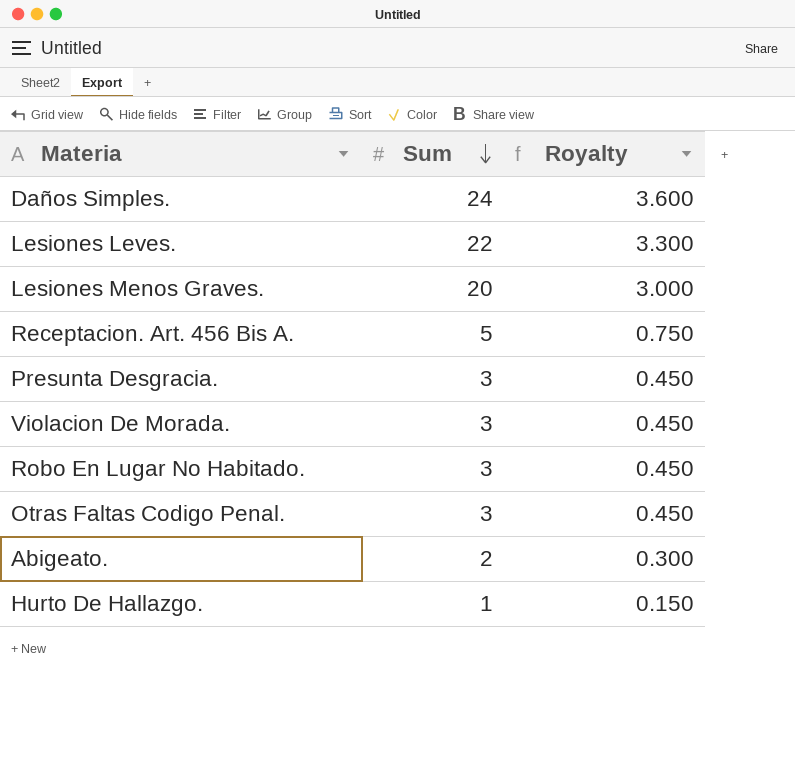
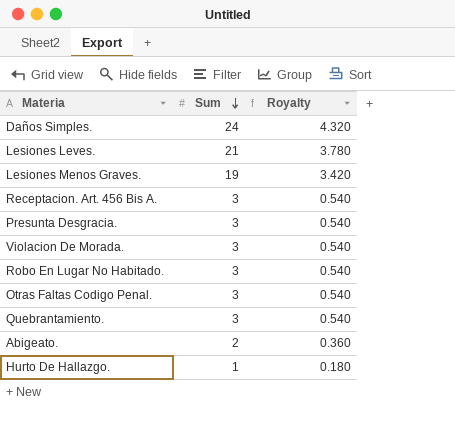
column Royalty | formula: [Sum] * 0.15 -> [Sum] * 0.18
Lesiones Leves. | Sum: 22 -> 21
Lesiones Menos Graves. | Sum: 20 -> 19
Receptacion. Art. 456 Bis A. | Sum: 5 -> 3
row Quebrantamiento.: none -> 3 | 0.540

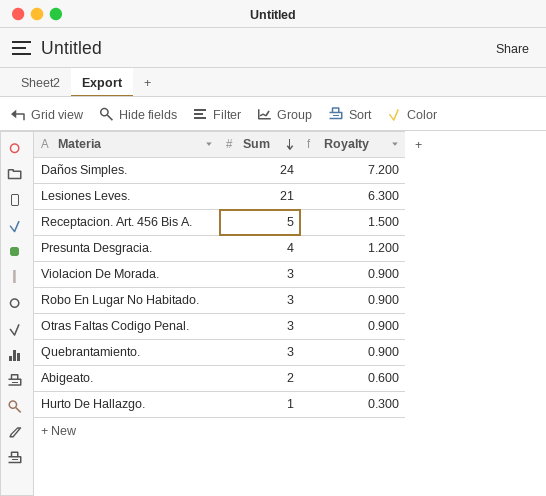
column Royalty | formula: [Sum] * 0.18 -> [Sum] * 0.3
row Lesiones Menos Graves.: 19 | 3.420 -> none
Receptacion. Art. 456 Bis A. | Sum: 3 -> 5
Presunta Desgracia. | Sum: 3 -> 4

